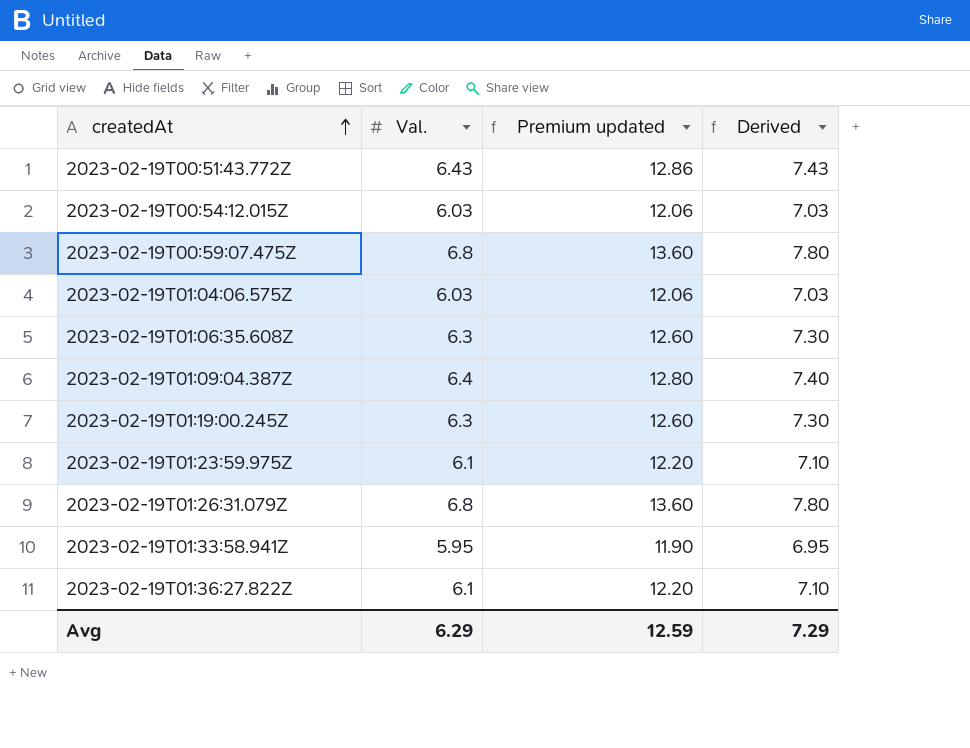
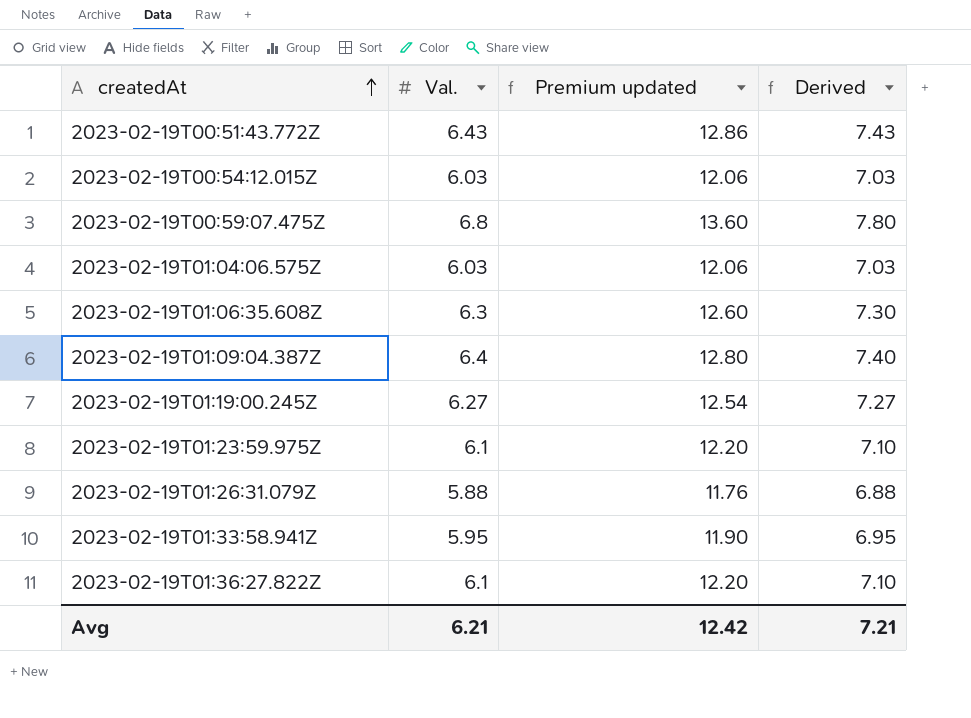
2023-02-19T01:19:00.245Z | Val.: 6.3 -> 6.27
2023-02-19T01:19:00.245Z | Premium updated: 12.60 -> 12.54
2023-02-19T01:19:00.245Z | Derived: 7.30 -> 7.27
2023-02-19T01:26:31.079Z | Val.: 6.8 -> 5.88
2023-02-19T01:26:31.079Z | Premium updated: 13.60 -> 11.76
2023-02-19T01:26:31.079Z | Derived: 7.80 -> 6.88
Avg | Val.: 6.29 -> 6.21
Avg | Premium updated: 12.59 -> 12.42
Avg | Derived: 7.29 -> 7.21

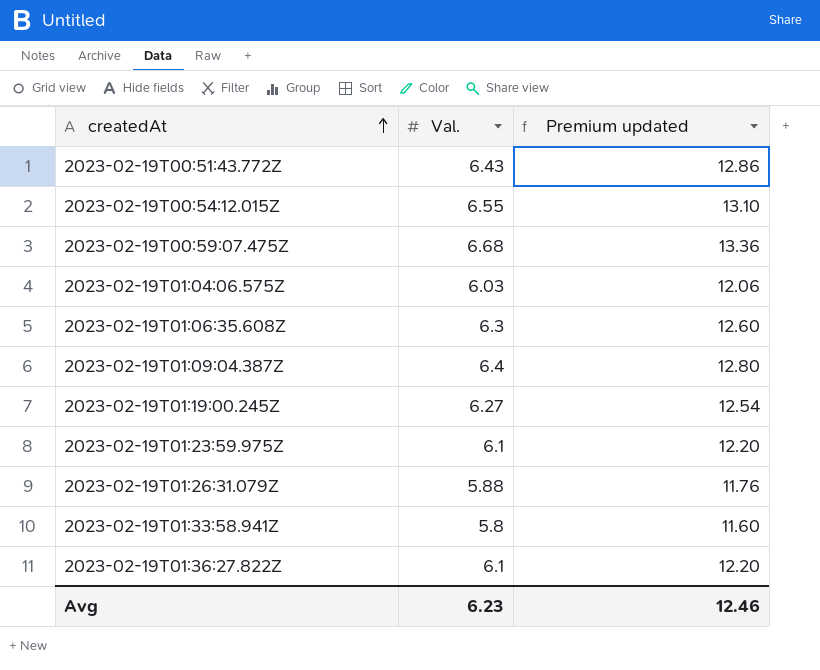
column Derived | formula: [Val.] + 1 -> none
2023-02-19T00:54:12.015Z | Val.: 6.03 -> 6.55
2023-02-19T00:54:12.015Z | Premium updated: 12.06 -> 13.10
2023-02-19T00:59:07.475Z | Val.: 6.8 -> 6.68
2023-02-19T00:59:07.475Z | Premium updated: 13.60 -> 13.36
2023-02-19T01:33:58.941Z | Val.: 5.95 -> 5.8
2023-02-19T01:33:58.941Z | Premium updated: 11.90 -> 11.60
Avg | Val.: 6.21 -> 6.23
Avg | Premium updated: 12.42 -> 12.46

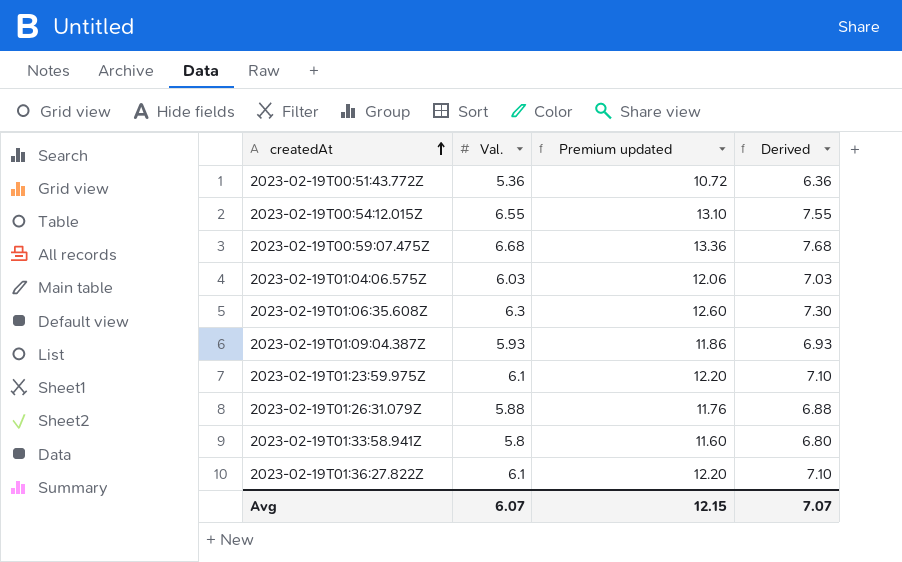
column Derived | formula: none -> [Val.] + 1
row 2023-02-19T01:19:00.245Z: 6.27 | 12.54 -> none
2023-02-19T00:51:43.772Z | Val.: 6.43 -> 5.36
2023-02-19T00:51:43.772Z | Premium updated: 12.86 -> 10.72
2023-02-19T01:09:04.387Z | Val.: 6.4 -> 5.93
2023-02-19T01:09:04.387Z | Premium updated: 12.80 -> 11.86
Avg | Val.: 6.23 -> 6.07
Avg | Premium updated: 12.46 -> 12.15

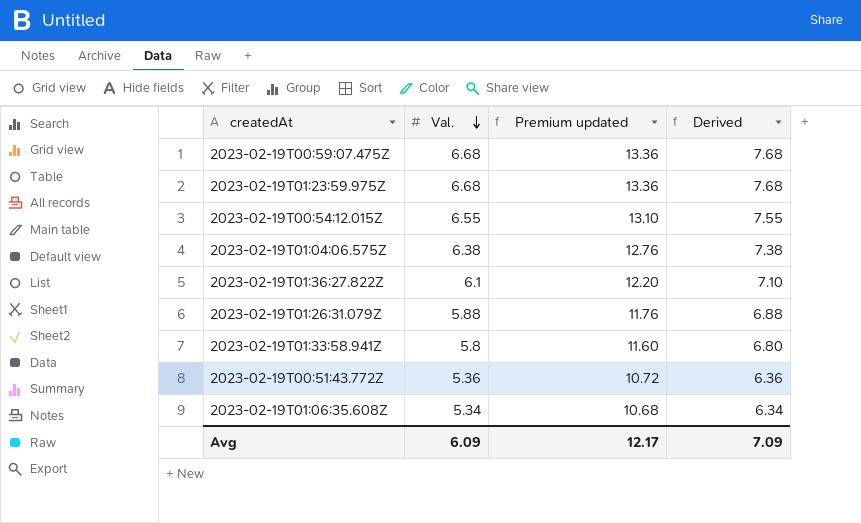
row order: createdAt ascending -> Val. descending
row 2023-02-19T01:09:04.387Z: 5.93 | 11.86 | 6.93 -> none
2023-02-19T01:23:59.975Z | Val.: 6.1 -> 6.68
2023-02-19T01:23:59.975Z | Premium updated: 12.20 -> 13.36
2023-02-19T01:23:59.975Z | Derived: 7.10 -> 7.68
2023-02-19T01:04:06.575Z | Val.: 6.03 -> 6.38
2023-02-19T01:04:06.575Z | Premium updated: 12.06 -> 12.76
2023-02-19T01:04:06.575Z | Derived: 7.03 -> 7.38
2023-02-19T01:06:35.608Z | Val.: 6.3 -> 5.34
2023-02-19T01:06:35.608Z | Premium updated: 12.60 -> 10.68
2023-02-19T01:06:35.608Z | Derived: 7.30 -> 6.34
Avg | Val.: 6.07 -> 6.09
Avg | Premium updated: 12.15 -> 12.17
Avg | Derived: 7.07 -> 7.09

